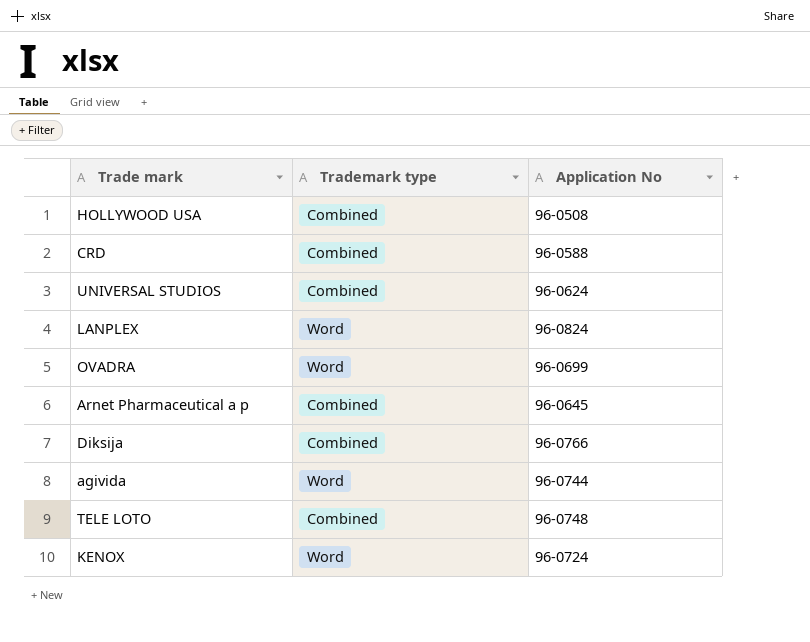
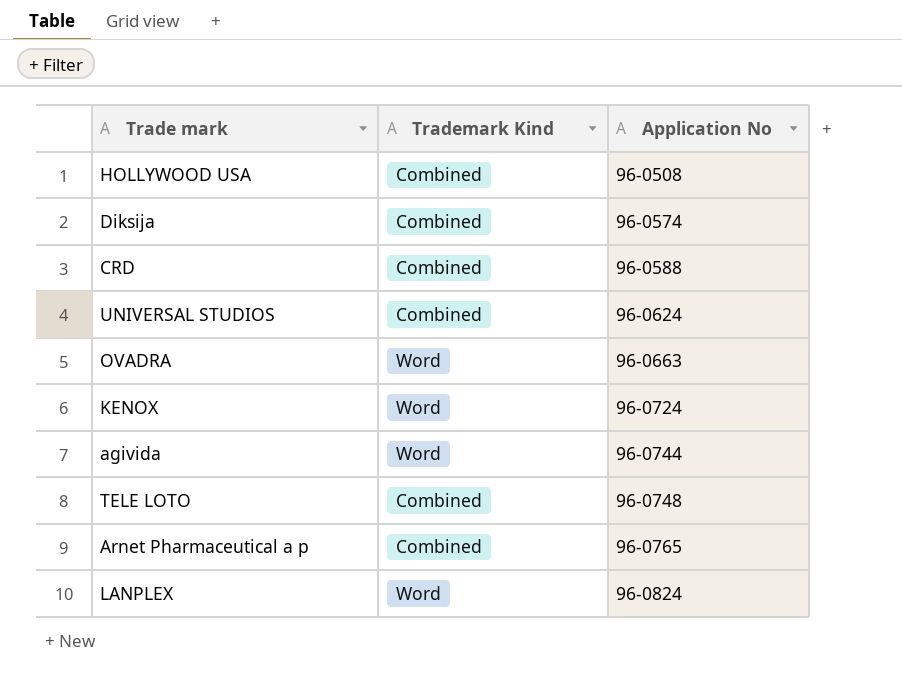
row order: none -> Application No ascending
column name: Trademark type -> Trademark Kind
Diksija | Application No: 96-0766 -> 96-0574
OVADRA | Application No: 96-0699 -> 96-0663
Arnet Pharmaceutical a p | Application No: 96-0645 -> 96-0765

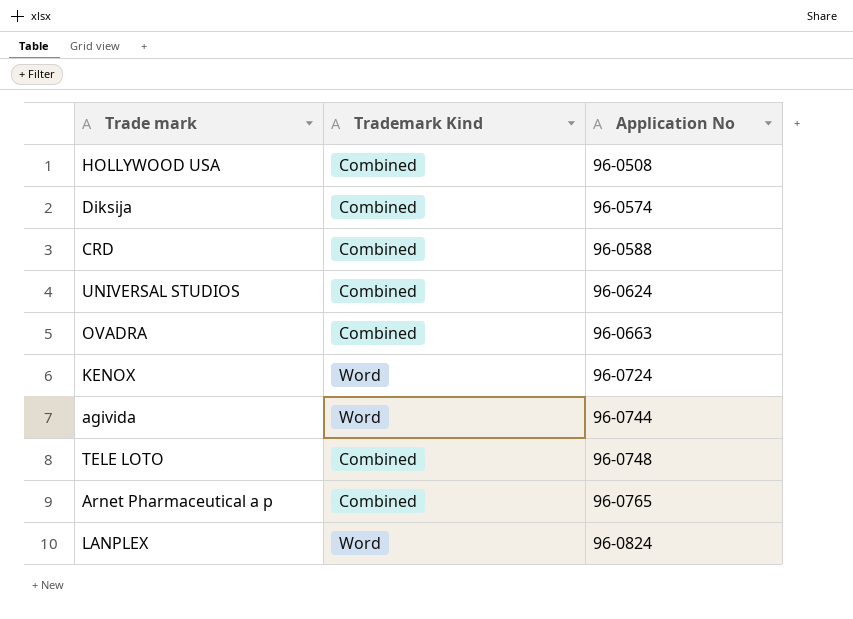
OVADRA | Trademark Kind: Word -> Combined

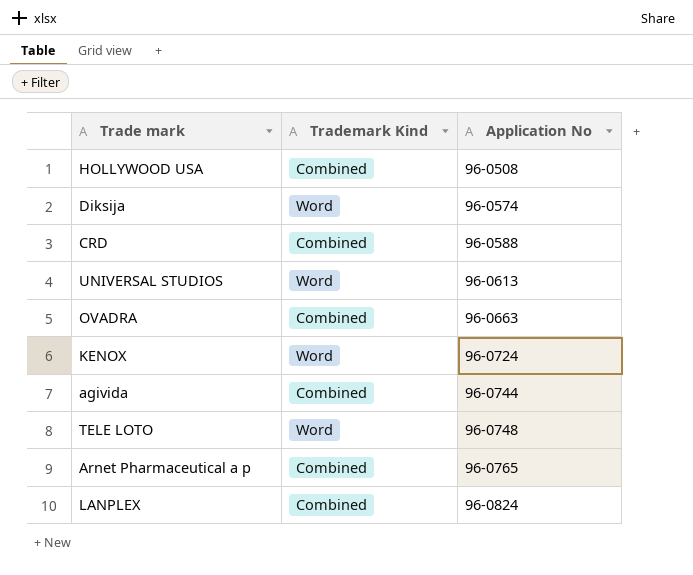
Diksija | Trademark Kind: Combined -> Word
UNIVERSAL STUDIOS | Trademark Kind: Combined -> Word
UNIVERSAL STUDIOS | Application No: 96-0624 -> 96-0613
agivida | Trademark Kind: Word -> Combined
TELE LOTO | Trademark Kind: Combined -> Word
LANPLEX | Trademark Kind: Word -> Combined

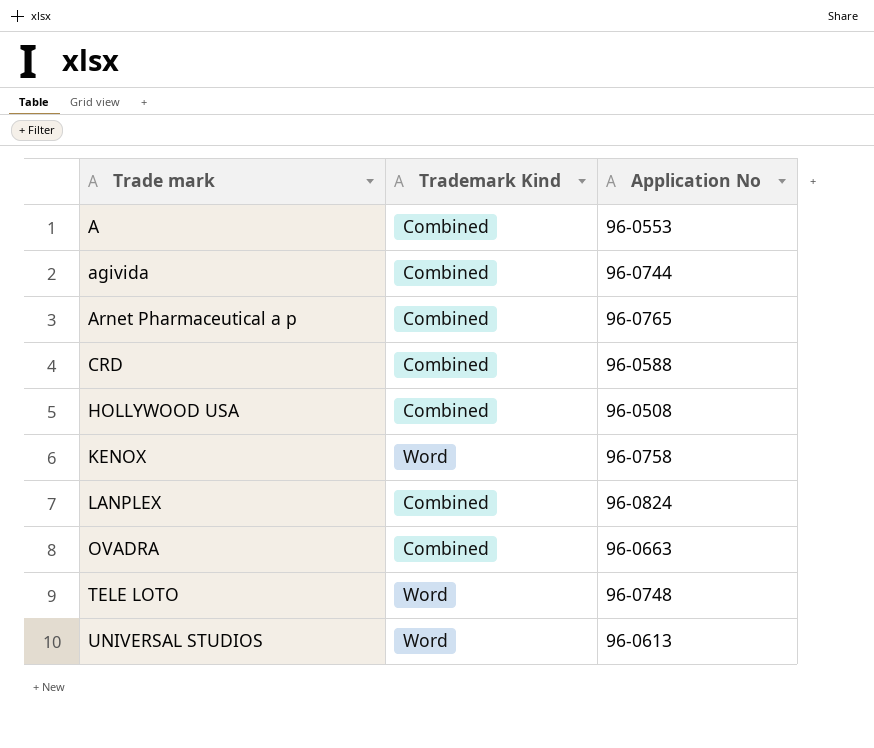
row order: Application No ascending -> Trade mark ascending
row Diksija: Word | 96-0574 -> none
row A: none -> Combined | 96-0553
KENOX | Application No: 96-0724 -> 96-0758

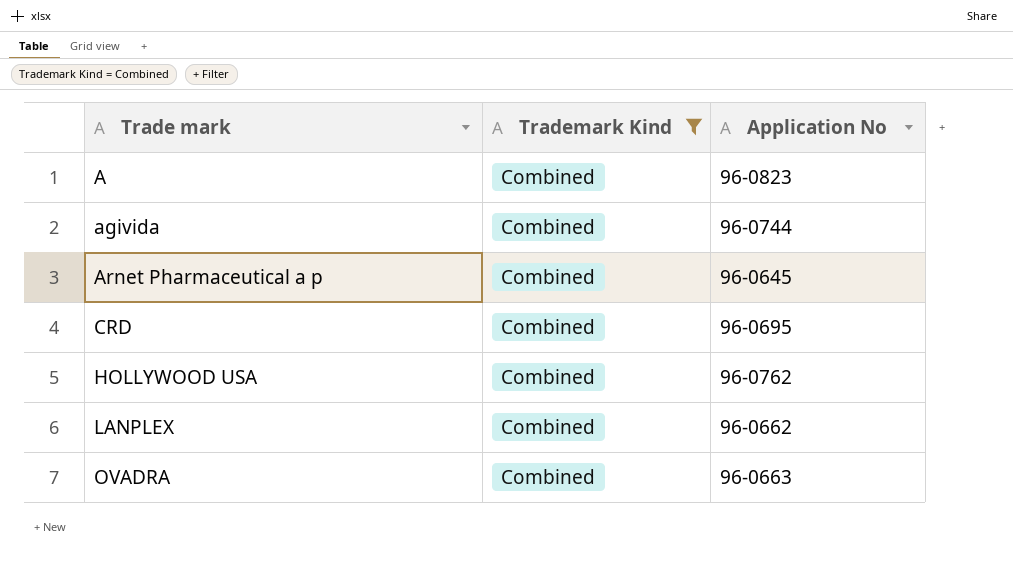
filter: none -> Trademark Kind = Combined
A | Application No: 96-0553 -> 96-0823
Arnet Pharmaceutical a p | Application No: 96-0765 -> 96-0645
CRD | Application No: 96-0588 -> 96-0695
HOLLYWOOD USA | Application No: 96-0508 -> 96-0762
LANPLEX | Application No: 96-0824 -> 96-0662

